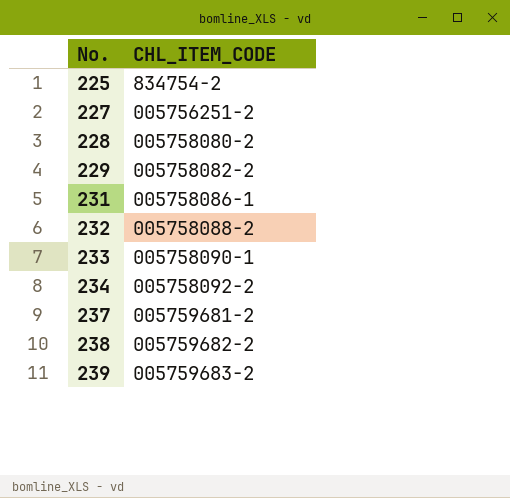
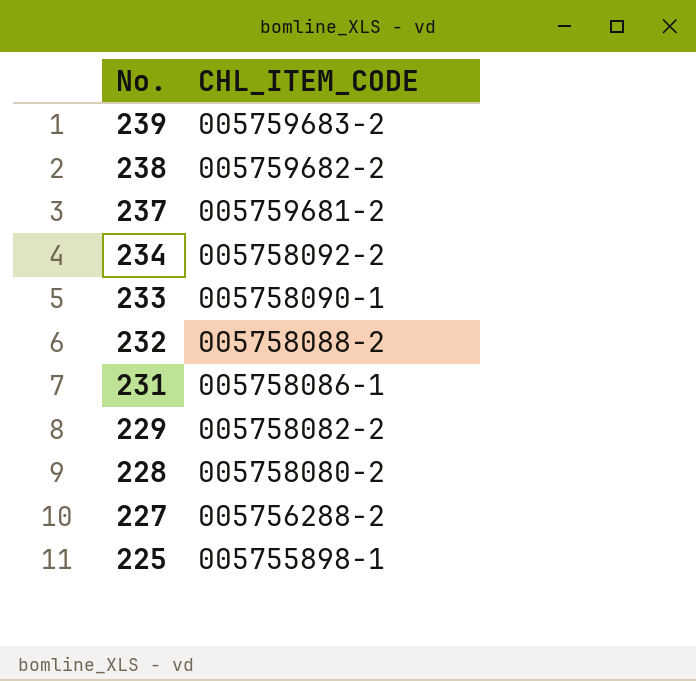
row order: No. ascending -> No. descending
227 | CHL_ITEM_CODE: 005756251-2 -> 005756288-2
225 | CHL_ITEM_CODE: 834754-2 -> 005755898-1

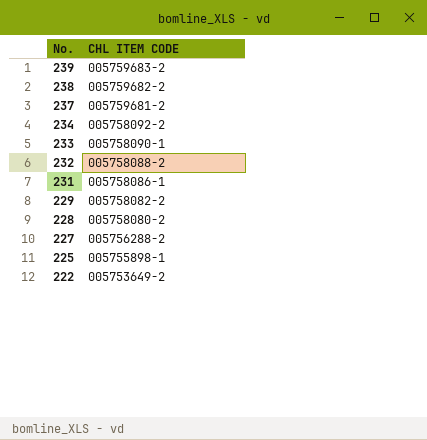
column name: CHL_ITEM_CODE -> CHL ITEM CODE
row 222: none -> 005753649-2

